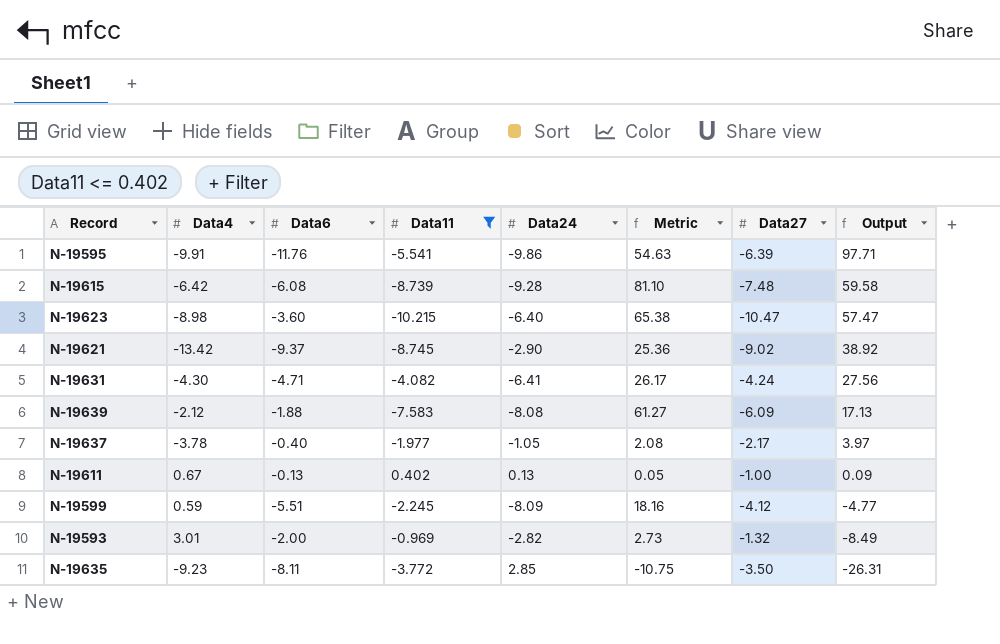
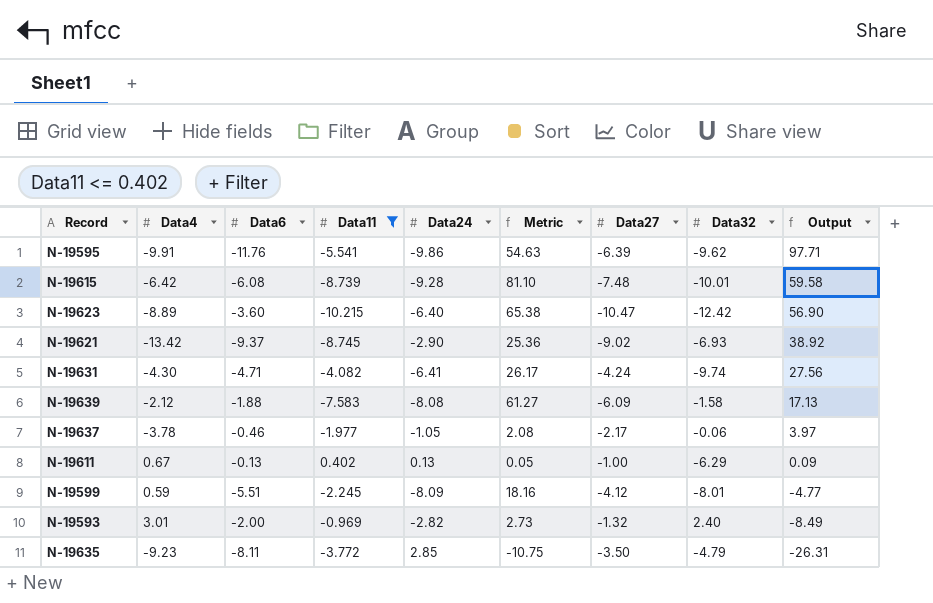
column Data32 | position: none -> 8
N-19623 | Data4: -8.98 -> -8.89
N-19623 | Output: 57.47 -> 56.90
N-19637 | Data6: -0.40 -> -0.46

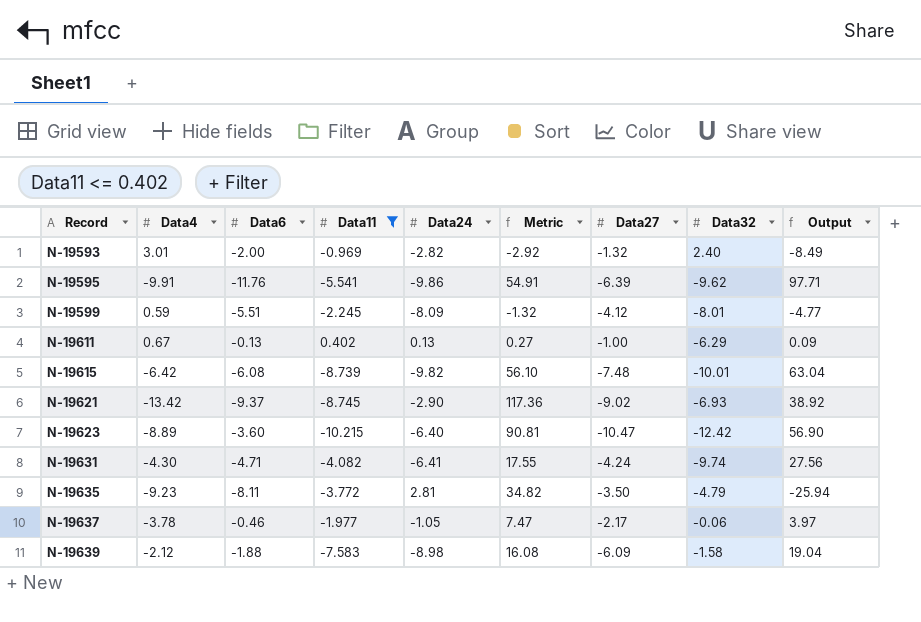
row order: Output descending -> Record ascending
column Metric | formula: [Data11] * [Data24] -> [Data4] * [Data11]
N-19615 | Data24: -9.28 -> -9.82
N-19615 | Output: 59.58 -> 63.04
N-19635 | Data24: 2.85 -> 2.81
N-19635 | Output: -26.31 -> -25.94
N-19639 | Data24: -8.08 -> -8.98
N-19639 | Output: 17.13 -> 19.04

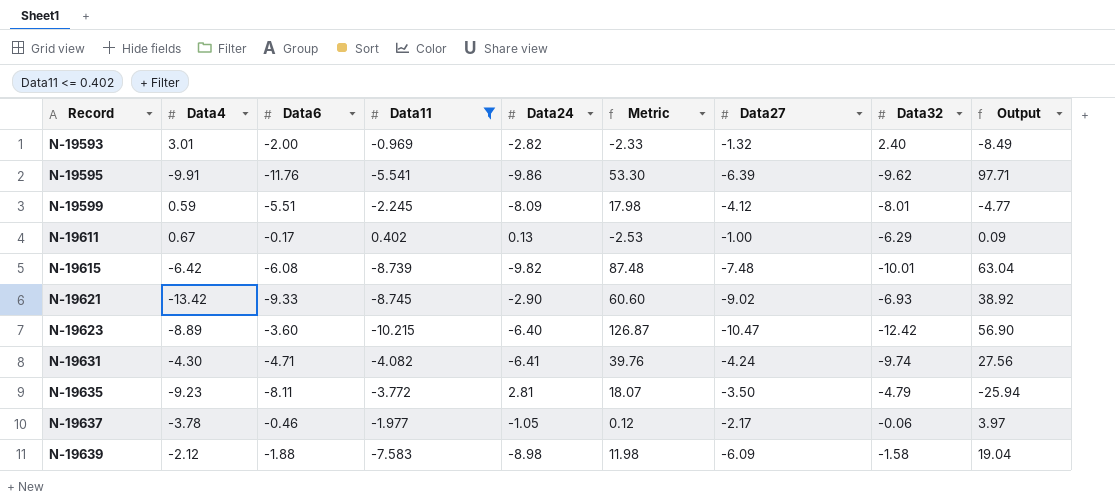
column Metric | formula: [Data4] * [Data11] -> [Data11] * [Data32]
N-19611 | Data6: -0.13 -> -0.17
N-19621 | Data6: -9.37 -> -9.33

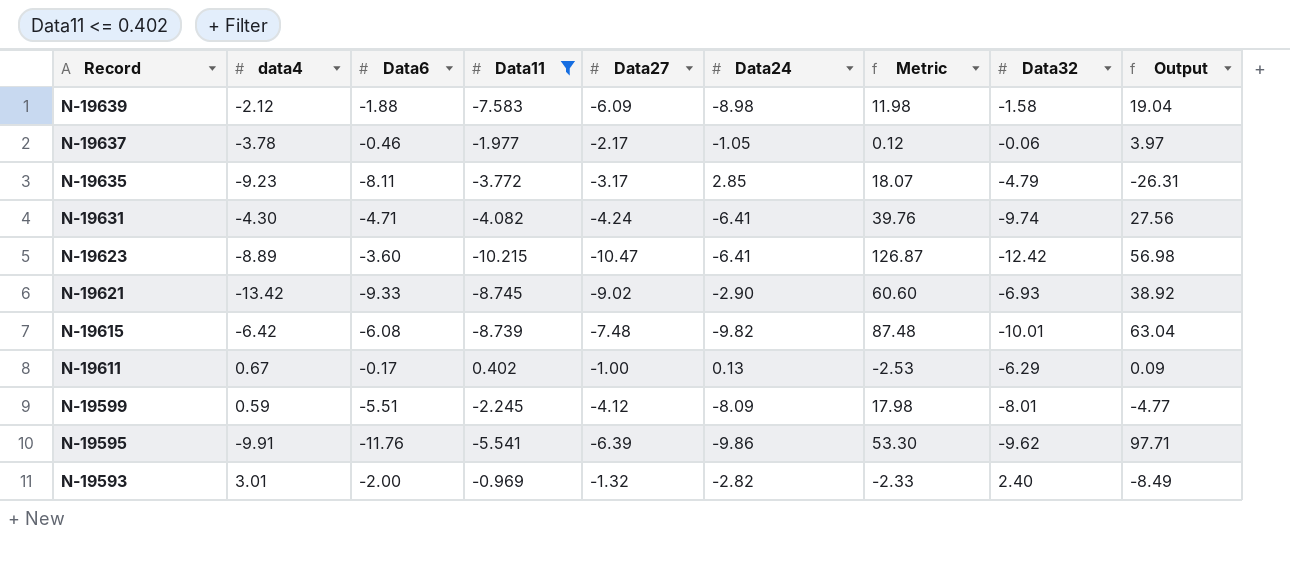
row order: Record ascending -> Record descending
column name: Data4 -> data4
column Data27 | position: 7 -> 5
N-19635 | Data27: -3.50 -> -3.17
N-19635 | Data24: 2.81 -> 2.85
N-19635 | Output: -25.94 -> -26.31
N-19623 | Data24: -6.40 -> -6.41
N-19623 | Output: 56.90 -> 56.98

